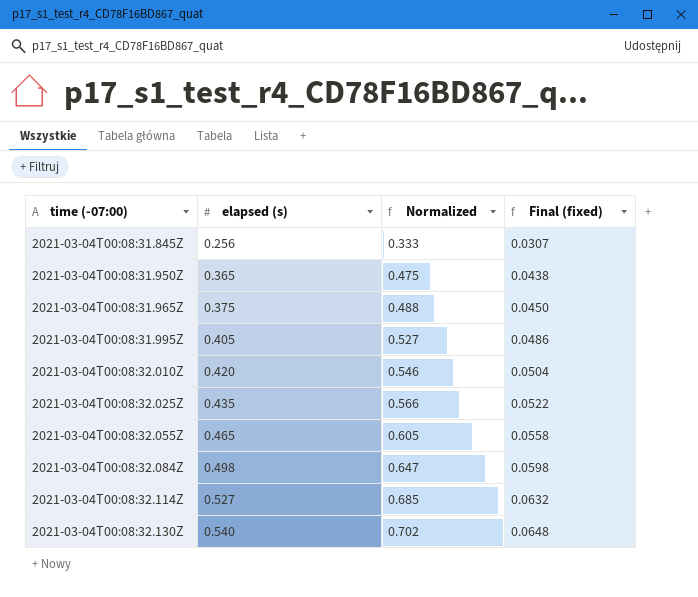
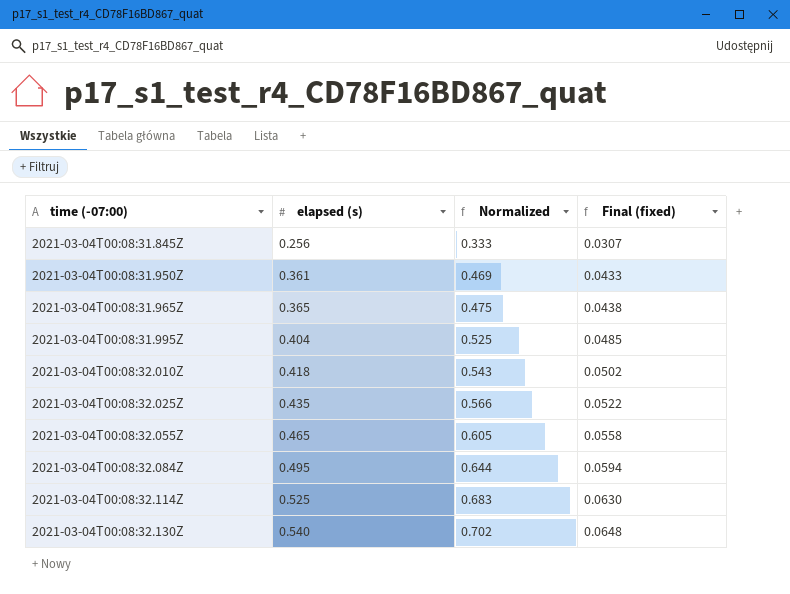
2021-03-04T00:08:31.950Z | elapsed (s): 0.365 -> 0.361
2021-03-04T00:08:31.950Z | Normalized: 0.475 -> 0.469
2021-03-04T00:08:31.950Z | Final (fixed): 0.0438 -> 0.0433
2021-03-04T00:08:31.965Z | elapsed (s): 0.375 -> 0.365
2021-03-04T00:08:31.965Z | Normalized: 0.488 -> 0.475
2021-03-04T00:08:31.965Z | Final (fixed): 0.0450 -> 0.0438
2021-03-04T00:08:31.995Z | elapsed (s): 0.405 -> 0.404
2021-03-04T00:08:31.995Z | Normalized: 0.527 -> 0.525
2021-03-04T00:08:31.995Z | Final (fixed): 0.0486 -> 0.0485
2021-03-04T00:08:32.010Z | elapsed (s): 0.420 -> 0.418
2021-03-04T00:08:32.010Z | Normalized: 0.546 -> 0.543
2021-03-04T00:08:32.010Z | Final (fixed): 0.0504 -> 0.0502
2021-03-04T00:08:32.084Z | elapsed (s): 0.498 -> 0.495
2021-03-04T00:08:32.084Z | Normalized: 0.647 -> 0.644
2021-03-04T00:08:32.084Z | Final (fixed): 0.0598 -> 0.0594
2021-03-04T00:08:32.114Z | elapsed (s): 0.527 -> 0.525
2021-03-04T00:08:32.114Z | Normalized: 0.685 -> 0.683
2021-03-04T00:08:32.114Z | Final (fixed): 0.0632 -> 0.0630

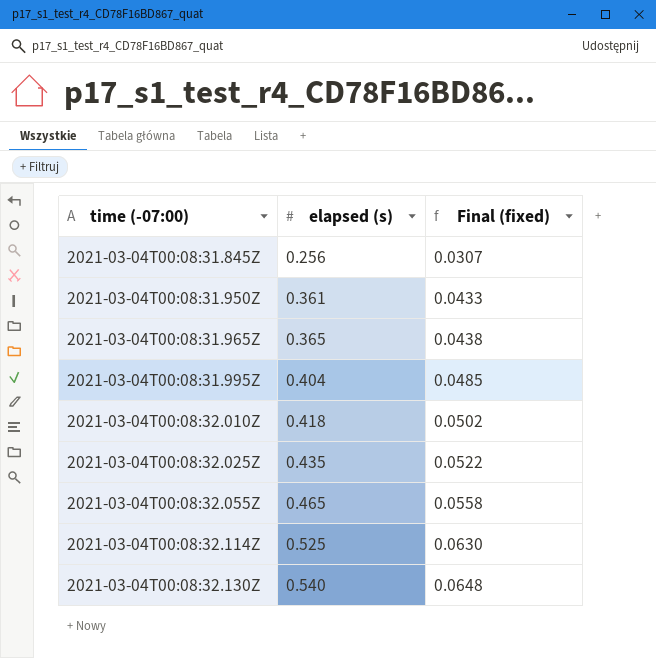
column Normalized | formula: [elapsed (s)] * 1.3 -> none
row 2021-03-04T00:08:32.084Z: 0.495 | 0.644 | 0.0594 -> none

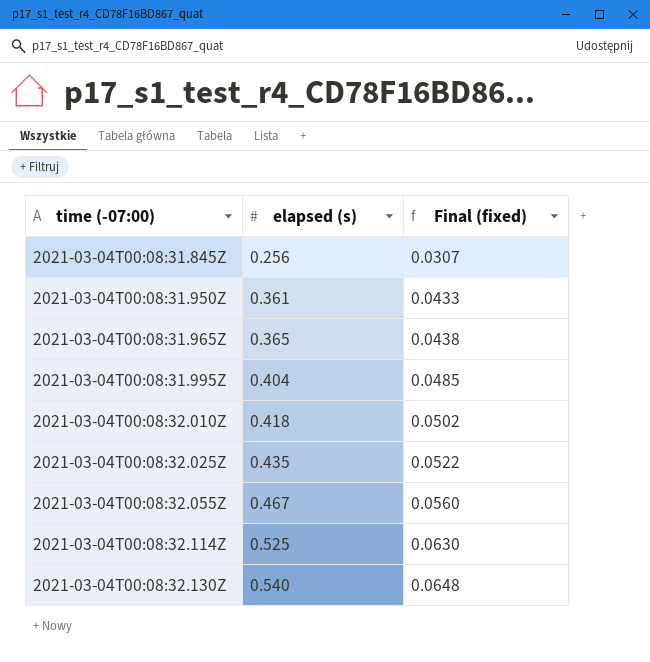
2021-03-04T00:08:32.055Z | elapsed (s): 0.465 -> 0.467
2021-03-04T00:08:32.055Z | Final (fixed): 0.0558 -> 0.0560

